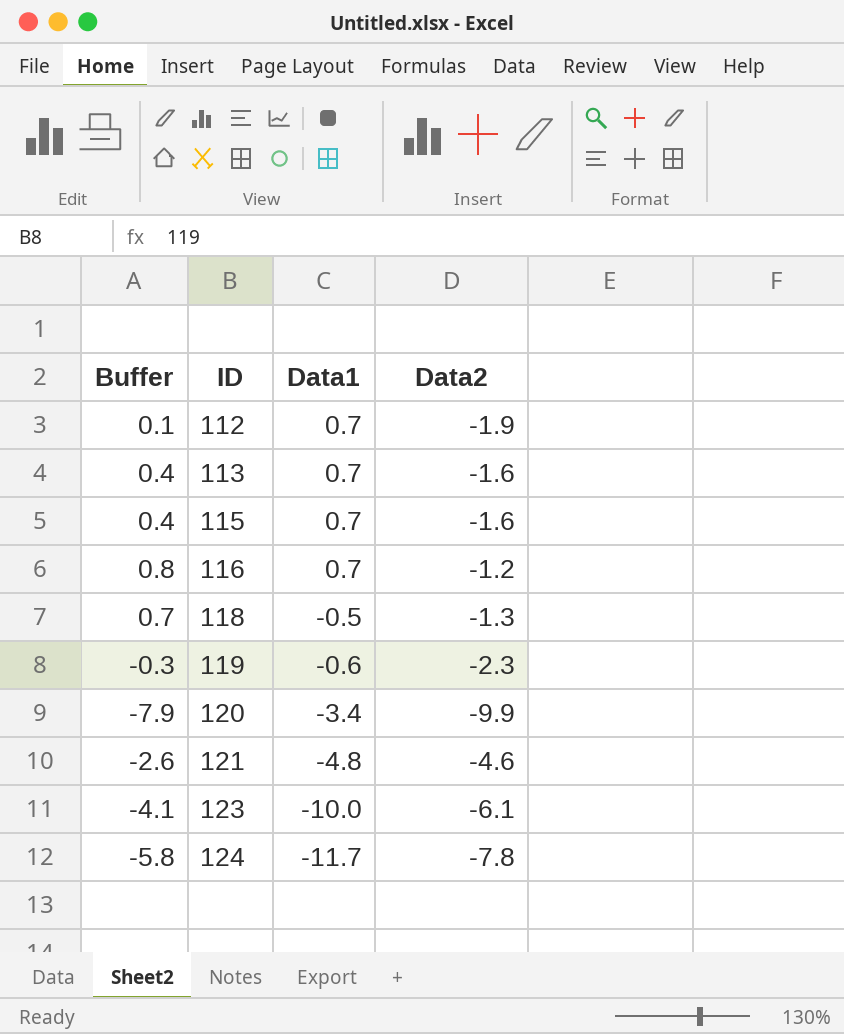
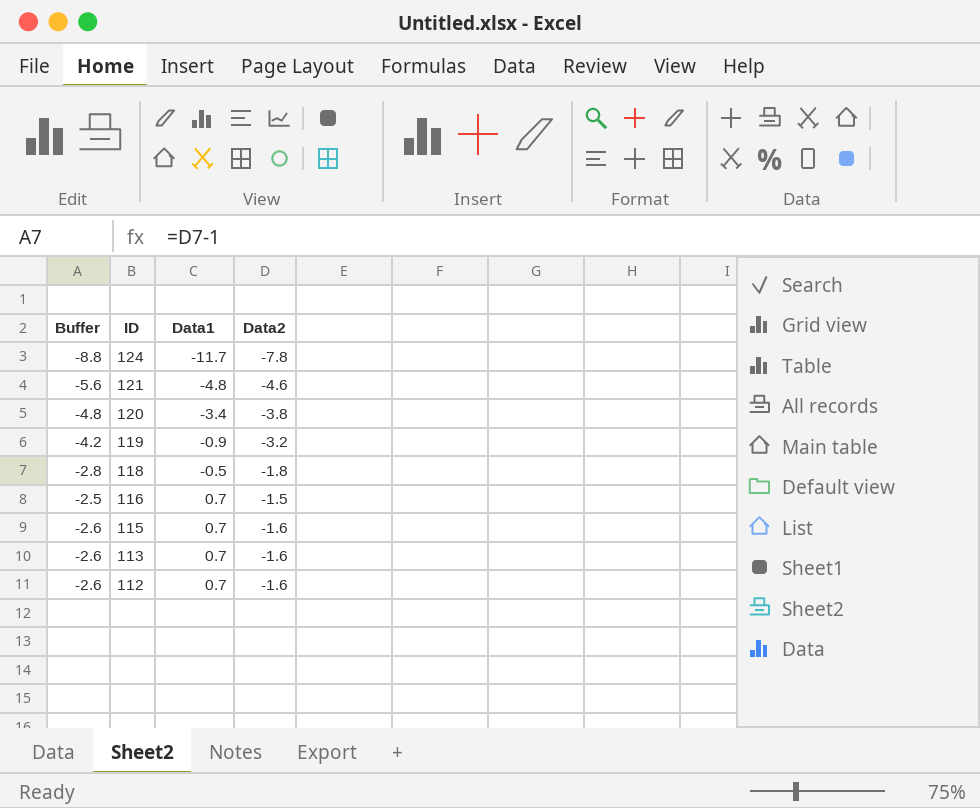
row order: ID ascending -> ID descending
column Buffer | formula: [Data2] + 2 -> [Data2] - 1
row 123: -4.1 | -10.0 | -6.1 -> none
120 | Data2: -9.9 -> -3.8
119 | Data1: -0.6 -> -0.9
119 | Data2: -2.3 -> -3.2
118 | Data2: -1.3 -> -1.8
116 | Data2: -1.2 -> -1.5
112 | Data2: -1.9 -> -1.6

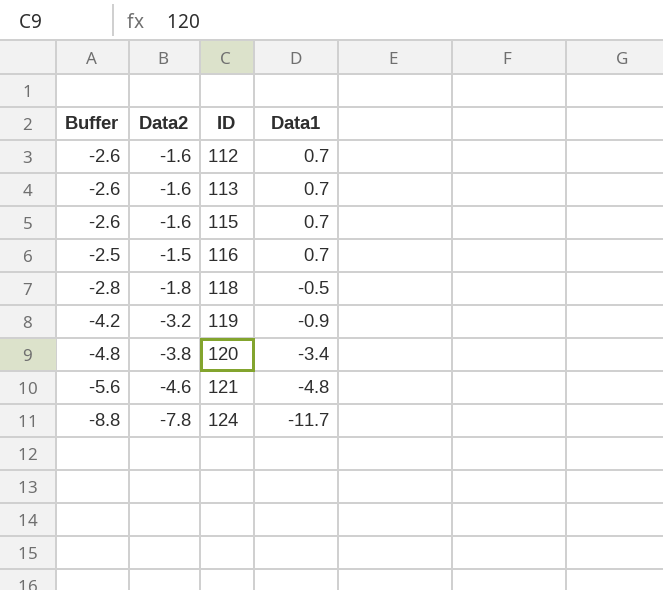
row order: ID descending -> ID ascending
column Data2 | position: 4 -> 2

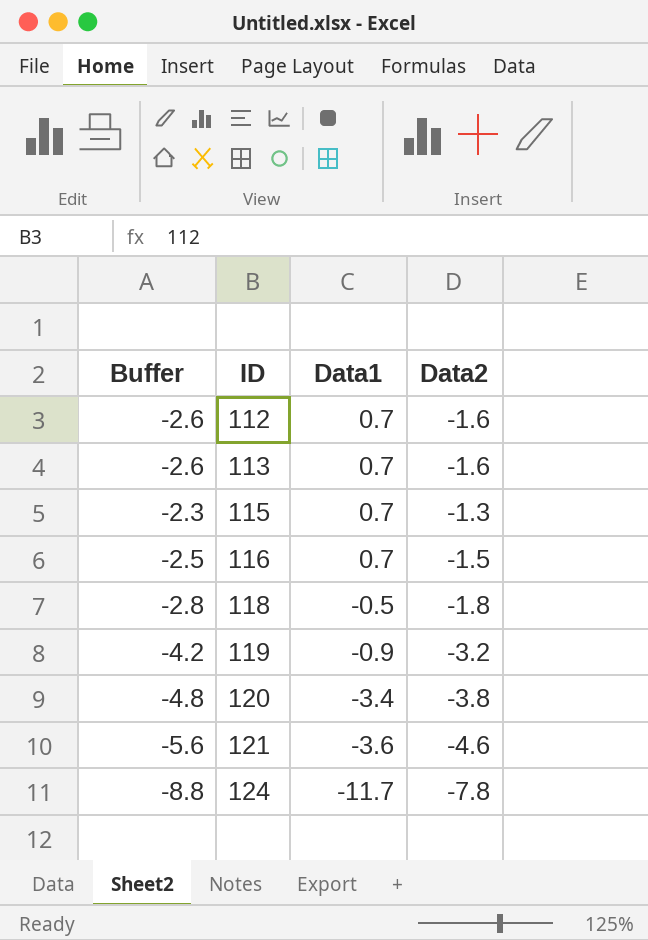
column Data2 | position: 2 -> 4
115 | Buffer: -2.6 -> -2.3
115 | Data2: -1.6 -> -1.3
121 | Data1: -4.8 -> -3.6

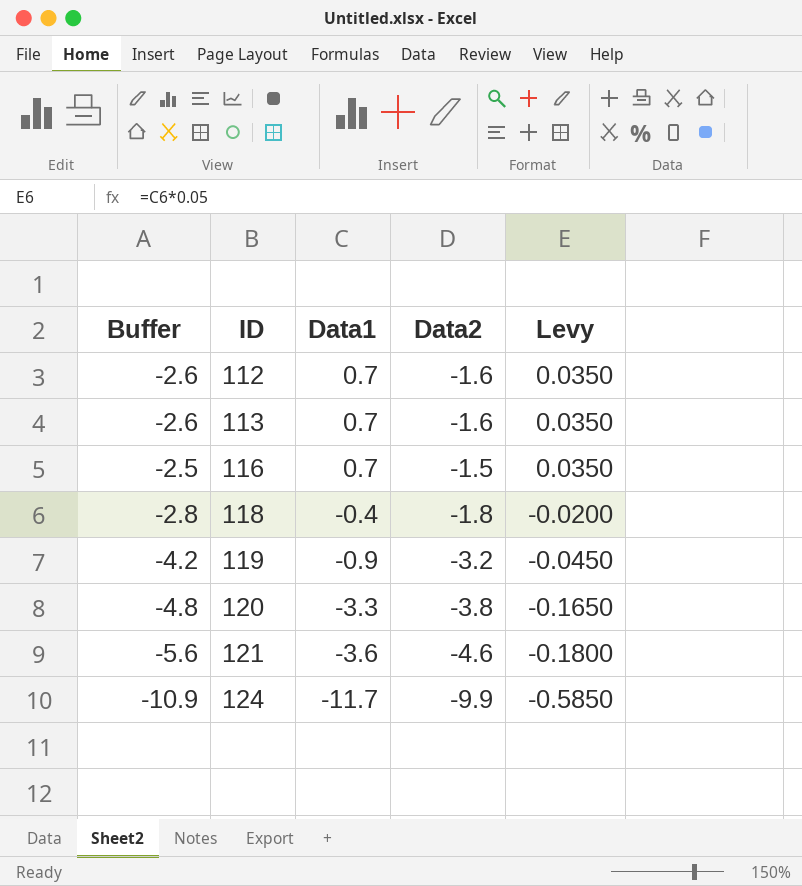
column Levy | formula: none -> [Data1] * 0.05
row 115: -2.3 | 0.7 | -1.3 -> none
118 | Data1: -0.5 -> -0.4
120 | Data1: -3.4 -> -3.3
124 | Buffer: -8.8 -> -10.9
124 | Data2: -7.8 -> -9.9

